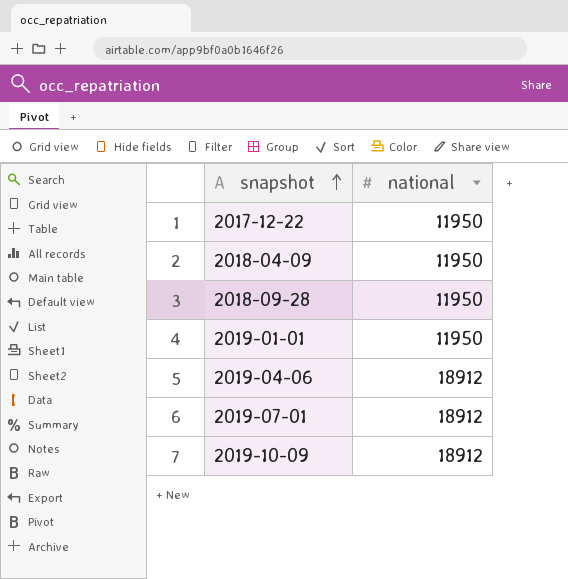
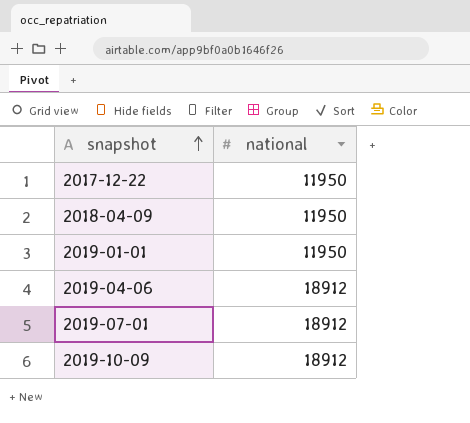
row 2018-09-28: 11950 -> none

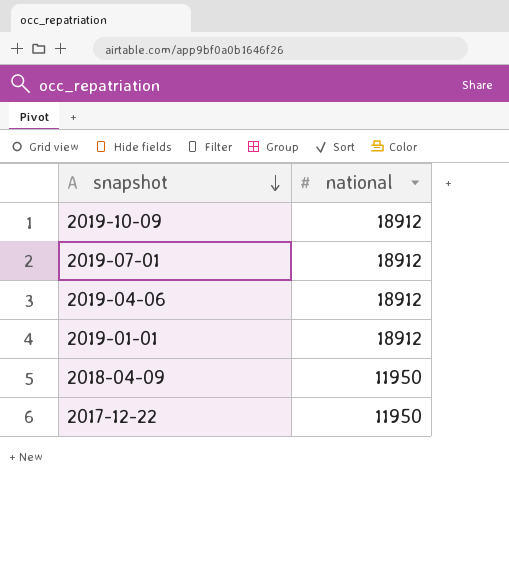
row order: snapshot ascending -> snapshot descending
2019-01-01 | national: 11950 -> 18912

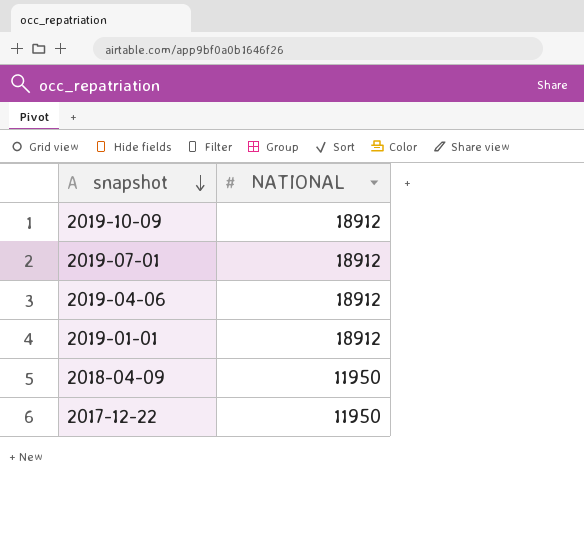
column name: national -> NATIONAL

